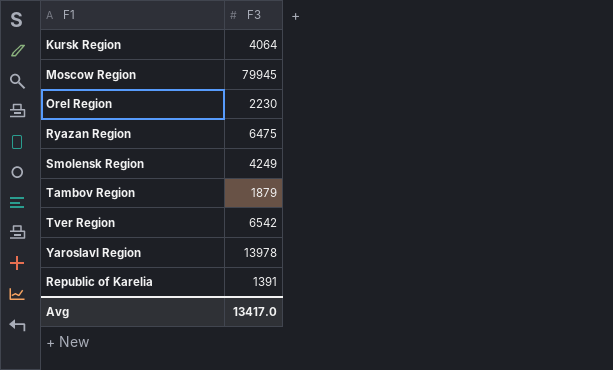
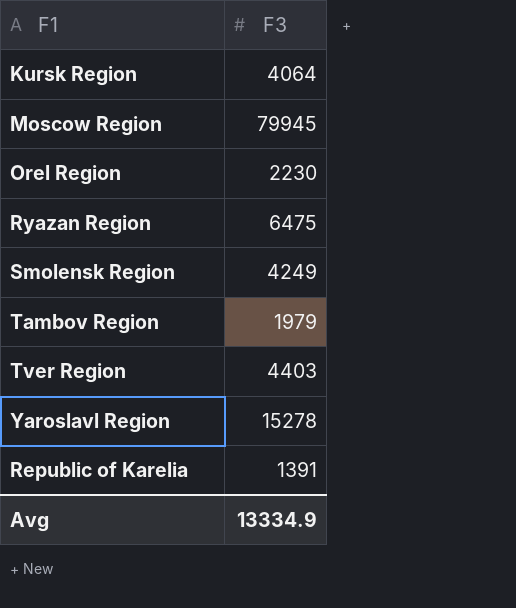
Tambov Region | F3: 1879 -> 1979
Tver Region | F3: 6542 -> 4403
Yaroslavl Region | F3: 13978 -> 15278
Avg | F3: 13417.0 -> 13334.9

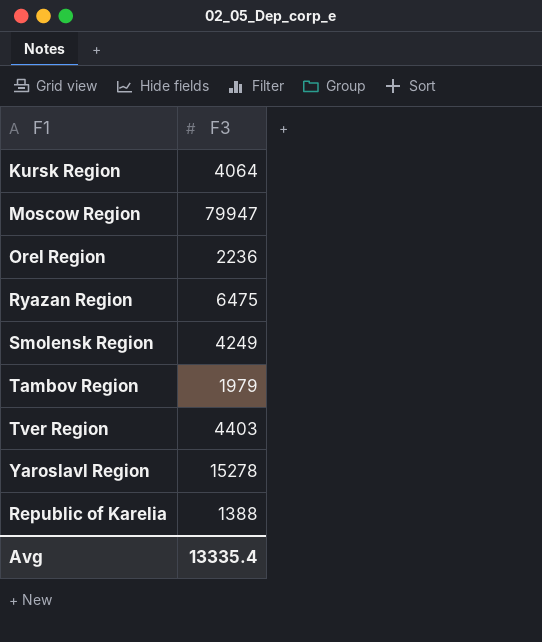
Moscow Region | F3: 79945 -> 79947
Orel Region | F3: 2230 -> 2236
Republic of Karelia | F3: 1391 -> 1388
Avg | F3: 13334.9 -> 13335.4

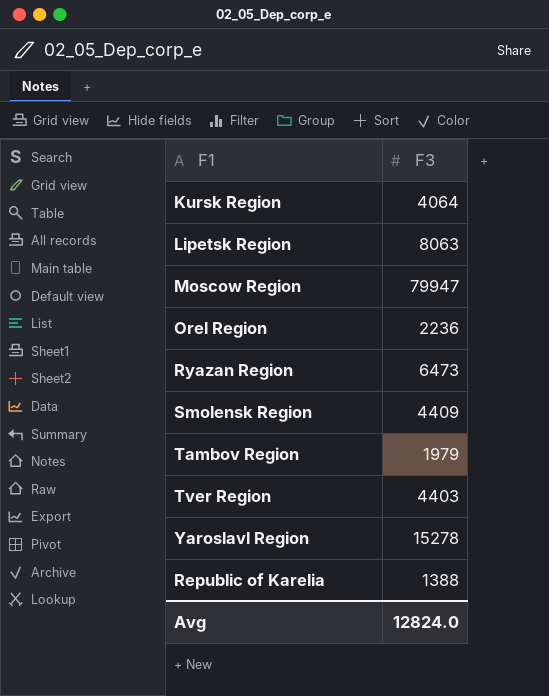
row Lipetsk Region: none -> 8063
Ryazan Region | F3: 6475 -> 6473
Smolensk Region | F3: 4249 -> 4409
Avg | F3: 13335.4 -> 12824.0

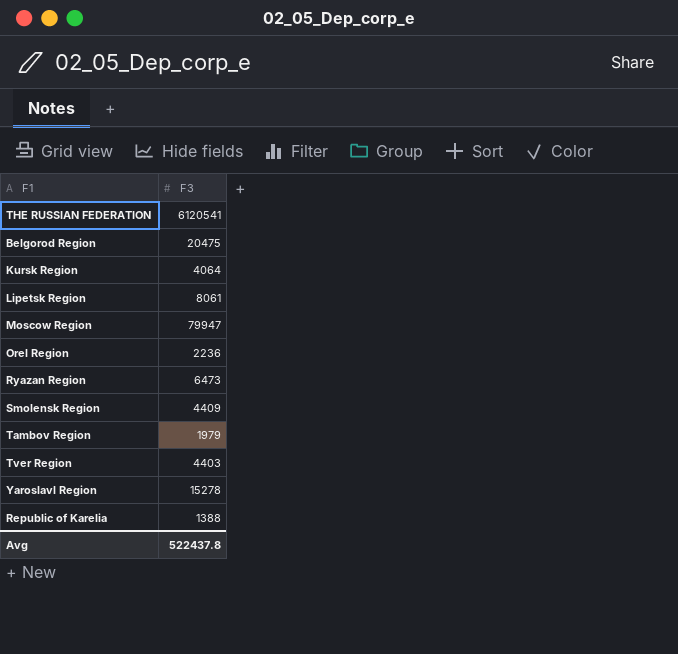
row THE RUSSIAN FEDERATION: none -> 6120541
row Belgorod Region: none -> 20475
Lipetsk Region | F3: 8063 -> 8061
Avg | F3: 12824.0 -> 522437.8

